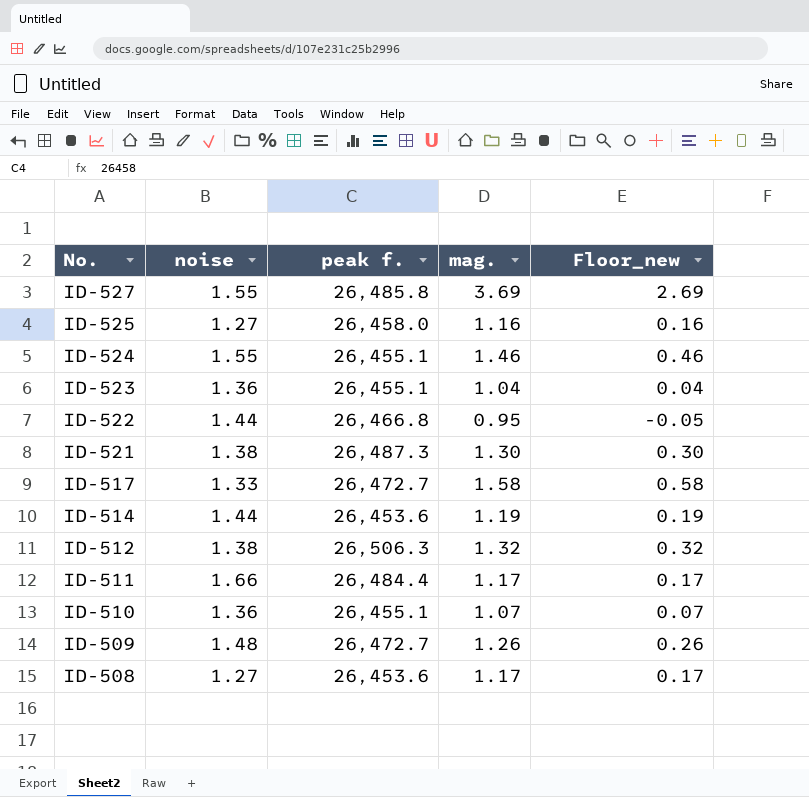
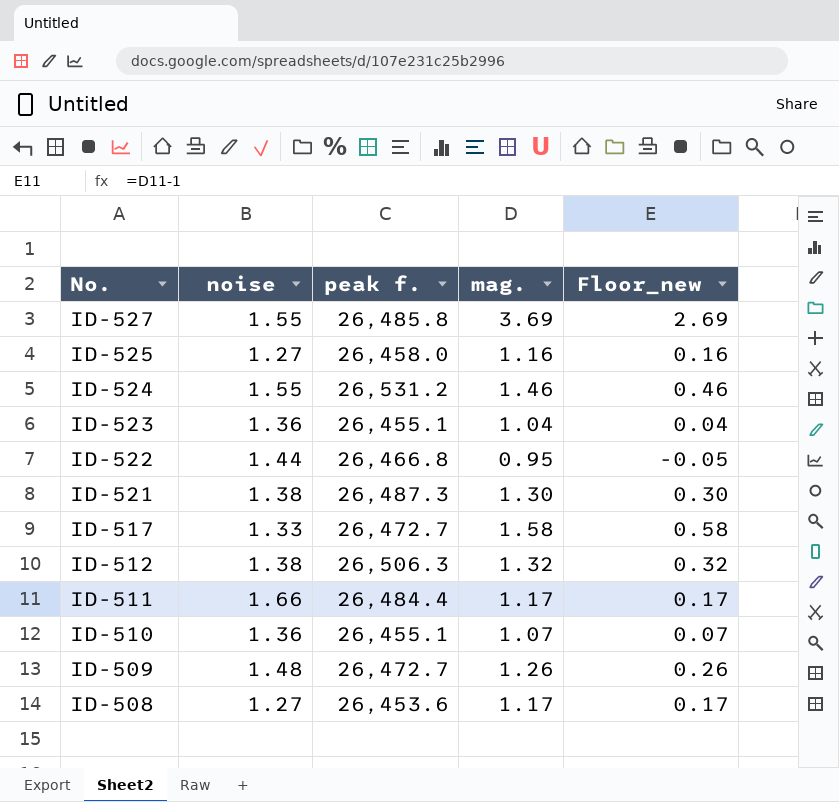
row ID-514: 1.44 | 26,453.6 | 1.19 | 0.19 -> none
ID-524 | peak f.: 26,455.1 -> 26,531.2

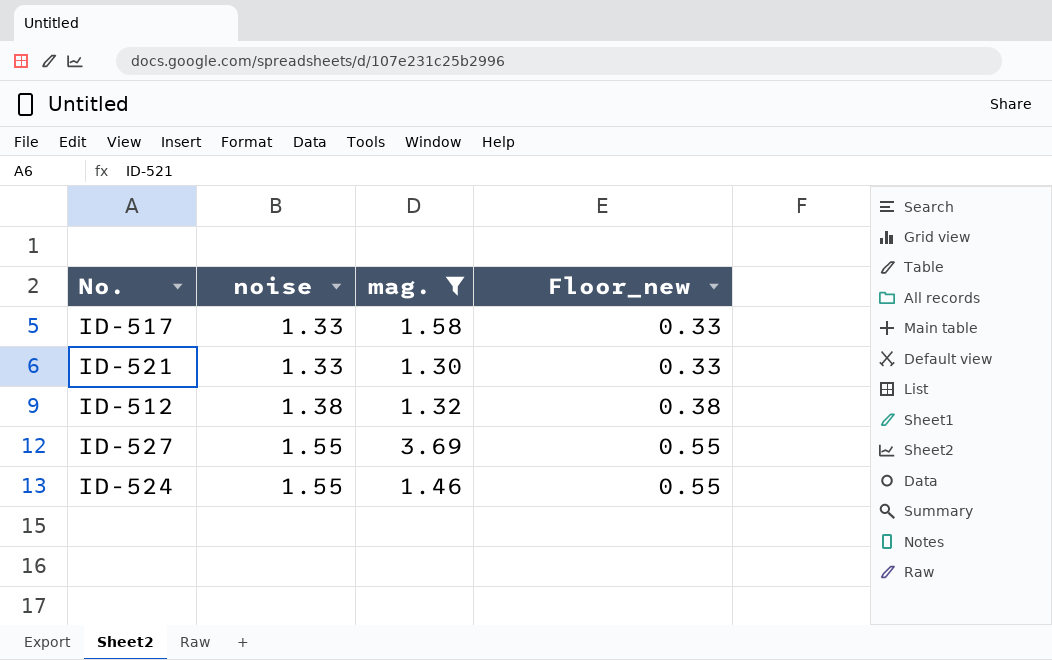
filter: none -> mag. >= 1.30
row order: No. descending -> noise ascending
column peak f. | position: 3 -> none
column Floor_new | formula: [mag.] - 1 -> [noise] - 1
ID-521 | noise: 1.38 -> 1.33

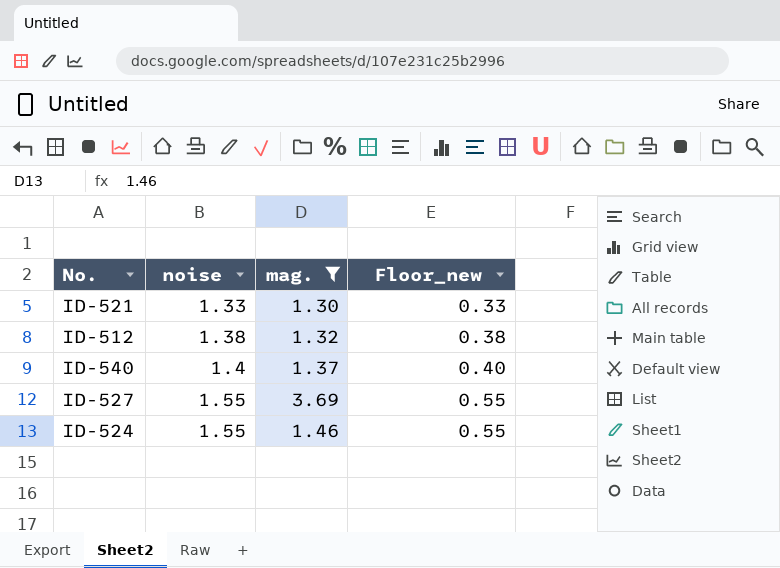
row ID-517: 1.33 | 1.58 | 0.33 -> none
row ID-540: none -> 1.4 | 1.37 | 0.40

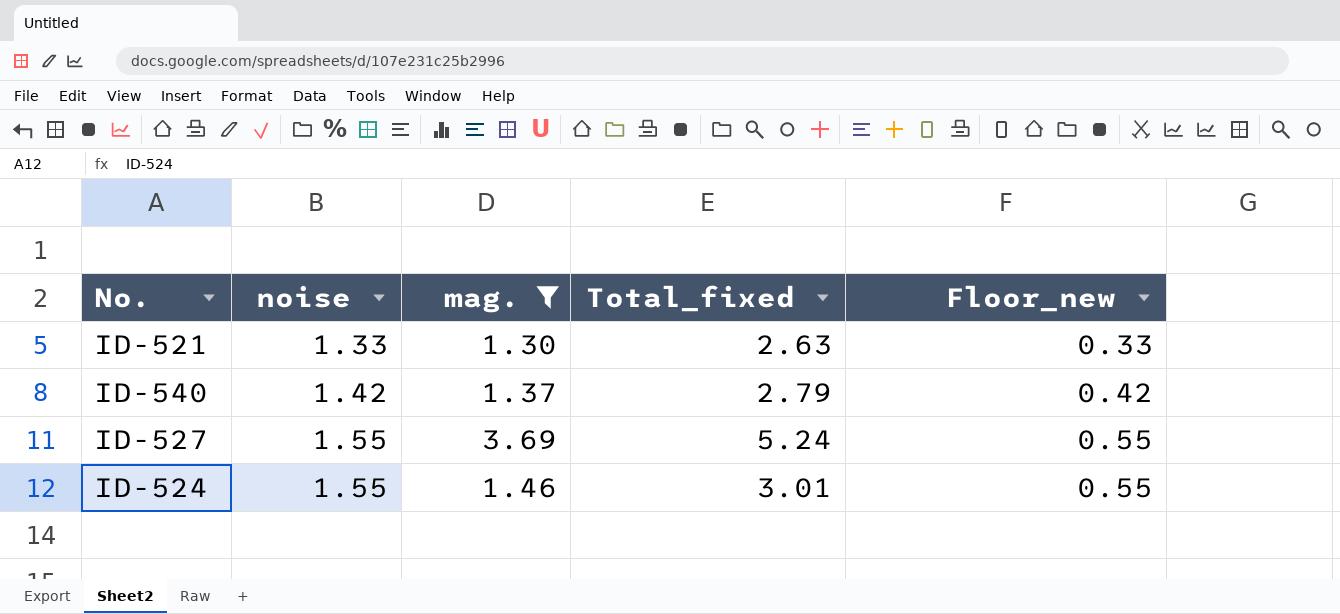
column Total_fixed | formula: none -> [noise] + [mag.]
row ID-512: 1.38 | 1.32 | 0.38 -> none
ID-540 | noise: 1.4 -> 1.42
ID-540 | Floor_new: 0.40 -> 0.42

